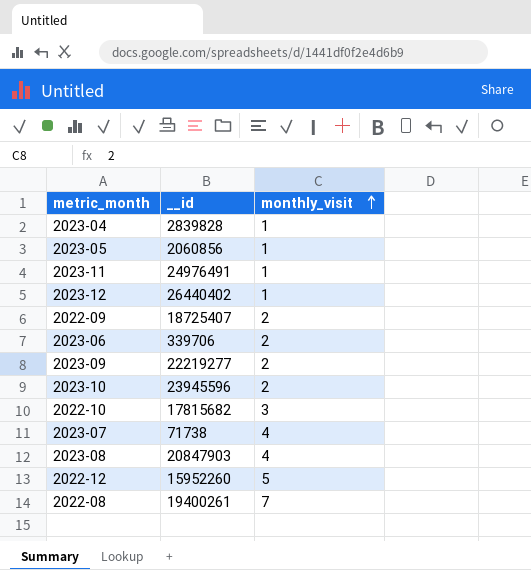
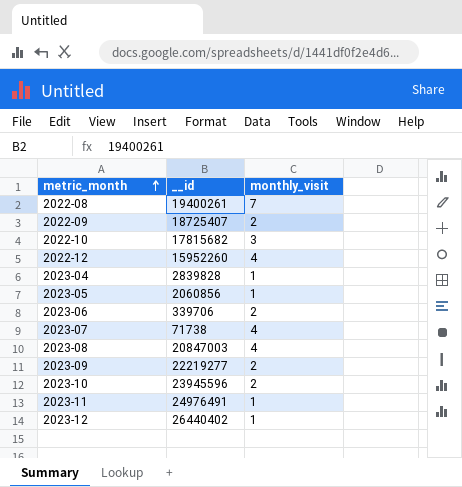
row order: monthly_visit ascending -> metric_month ascending
2022-12 | monthly_visit: 5 -> 4
2023-08 | __id: 20847903 -> 20847003

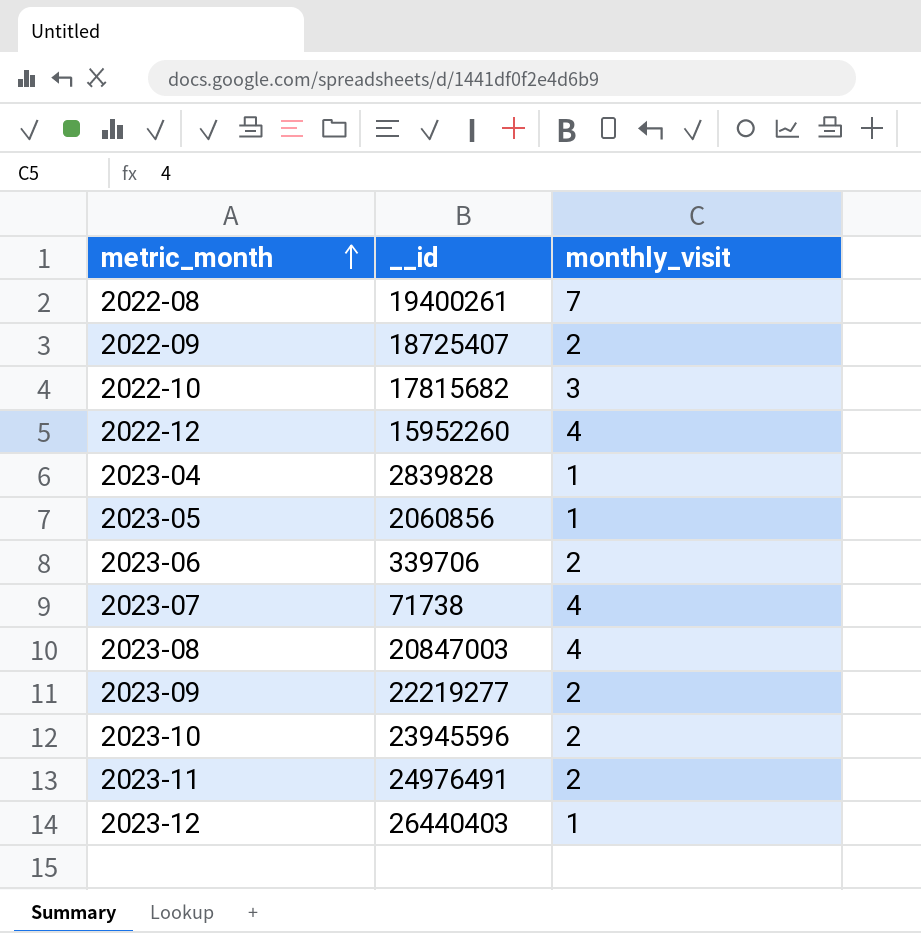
2023-11 | monthly_visit: 1 -> 2
2023-12 | __id: 26440402 -> 26440403

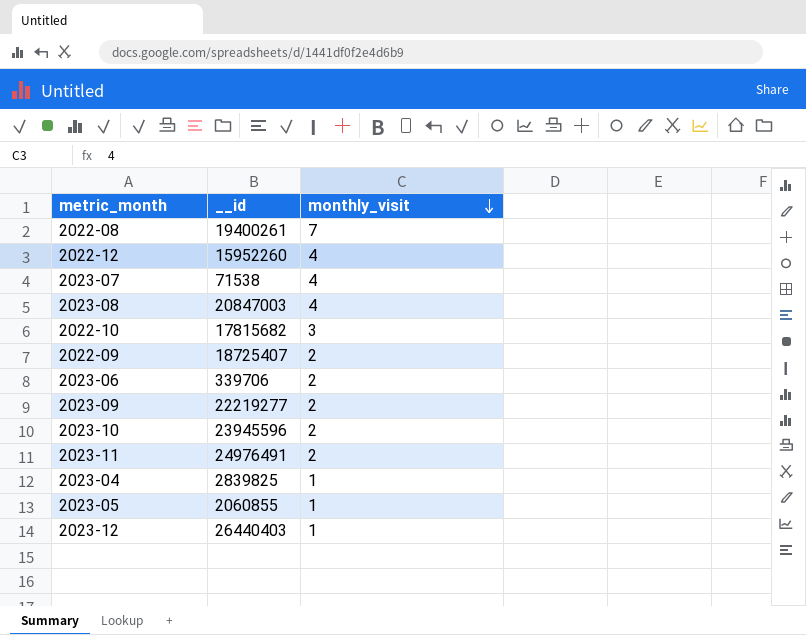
row order: metric_month ascending -> monthly_visit descending
2023-07 | __id: 71738 -> 71538
2023-04 | __id: 2839828 -> 2839825
2023-05 | __id: 2060856 -> 2060855

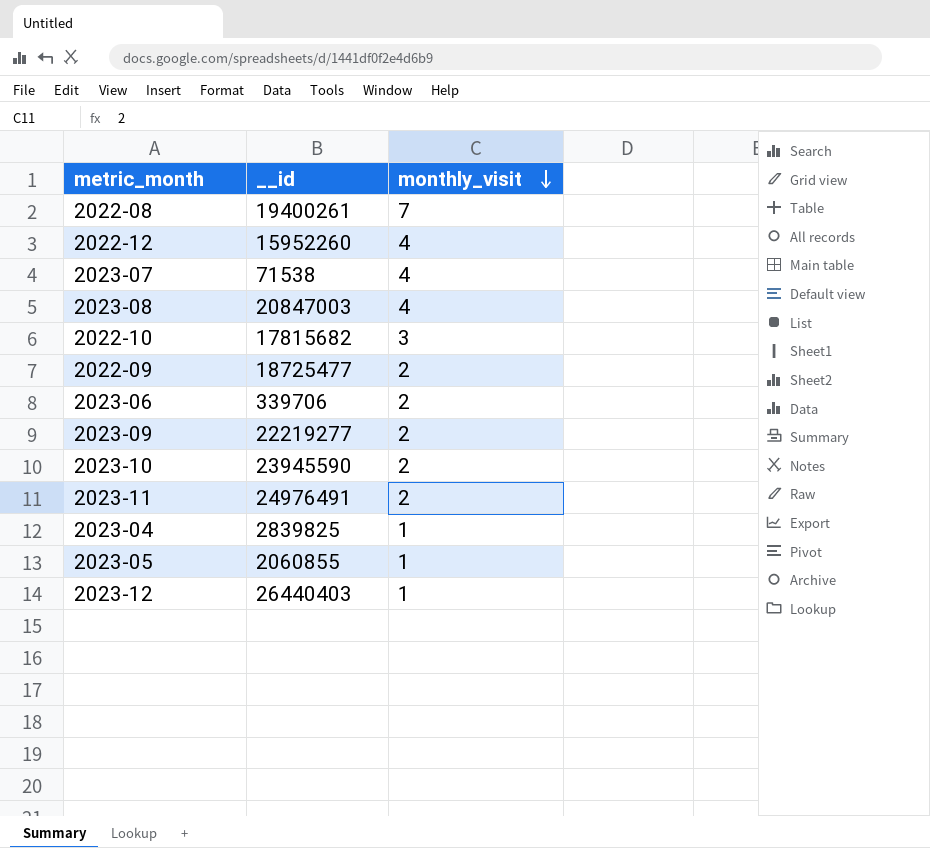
2022-09 | __id: 18725407 -> 18725477
2023-10 | __id: 23945596 -> 23945590

